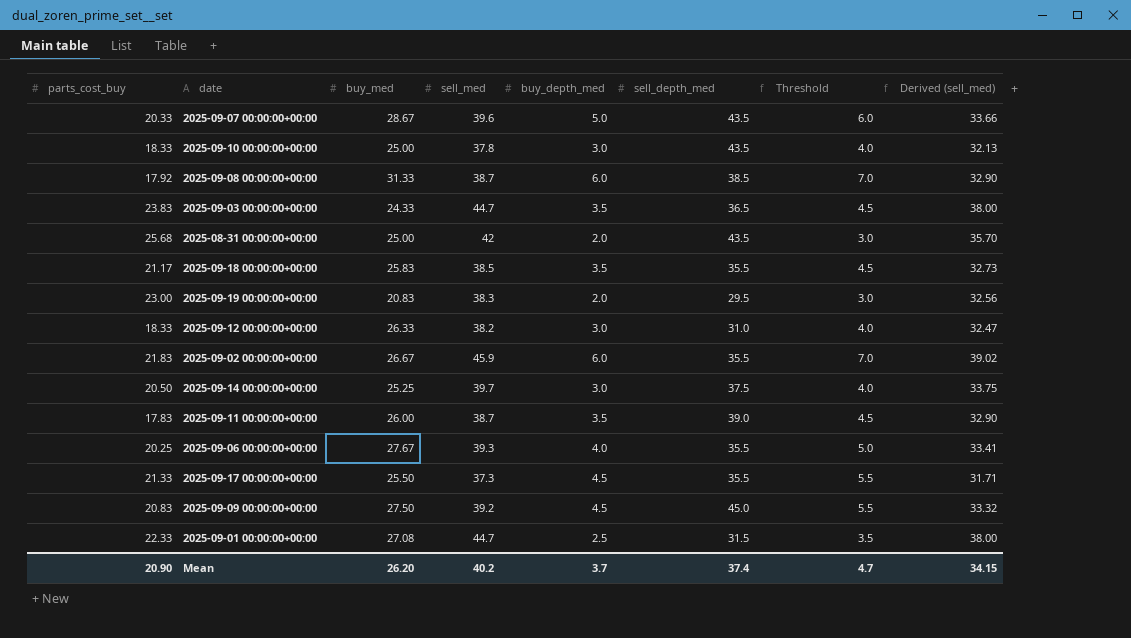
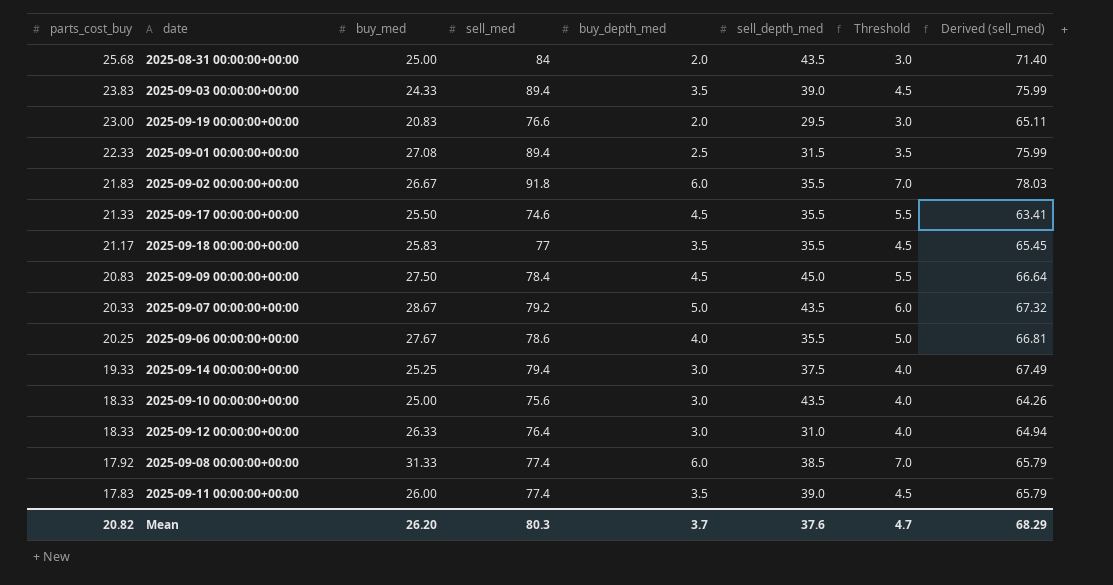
row order: none -> parts_cost_buy descending
2025-08-31 00:00:00+00:00 | sell_med: 42 -> 84
2025-08-31 00:00:00+00:00 | Derived (sell_med): 35.70 -> 71.40
2025-09-03 00:00:00+00:00 | sell_med: 44.7 -> 89.4
2025-09-03 00:00:00+00:00 | sell_depth_med: 36.5 -> 39.0
2025-09-03 00:00:00+00:00 | Derived (sell_med): 38.00 -> 75.99
2025-09-19 00:00:00+00:00 | sell_med: 38.3 -> 76.6
2025-09-19 00:00:00+00:00 | Derived (sell_med): 32.56 -> 65.11
2025-09-01 00:00:00+00:00 | sell_med: 44.7 -> 89.4
2025-09-01 00:00:00+00:00 | Derived (sell_med): 38.00 -> 75.99
2025-09-02 00:00:00+00:00 | sell_med: 45.9 -> 91.8
2025-09-02 00:00:00+00:00 | Derived (sell_med): 39.02 -> 78.03
2025-09-17 00:00:00+00:00 | sell_med: 37.3 -> 74.6
2025-09-17 00:00:00+00:00 | Derived (sell_med): 31.71 -> 63.41
2025-09-18 00:00:00+00:00 | sell_med: 38.5 -> 77
2025-09-18 00:00:00+00:00 | Derived (sell_med): 32.73 -> 65.45
2025-09-09 00:00:00+00:00 | sell_med: 39.2 -> 78.4
2025-09-09 00:00:00+00:00 | Derived (sell_med): 33.32 -> 66.64
2025-09-07 00:00:00+00:00 | sell_med: 39.6 -> 79.2
2025-09-07 00:00:00+00:00 | Derived (sell_med): 33.66 -> 67.32
2025-09-06 00:00:00+00:00 | sell_med: 39.3 -> 78.6
2025-09-06 00:00:00+00:00 | Derived (sell_med): 33.41 -> 66.81
2025-09-14 00:00:00+00:00 | parts_cost_buy: 20.50 -> 19.33
2025-09-14 00:00:00+00:00 | sell_med: 39.7 -> 79.4
2025-09-14 00:00:00+00:00 | Derived (sell_med): 33.75 -> 67.49
2025-09-10 00:00:00+00:00 | sell_med: 37.8 -> 75.6
2025-09-10 00:00:00+00:00 | Derived (sell_med): 32.13 -> 64.26
2025-09-12 00:00:00+00:00 | sell_med: 38.2 -> 76.4
2025-09-12 00:00:00+00:00 | Derived (sell_med): 32.47 -> 64.94
2025-09-08 00:00:00+00:00 | sell_med: 38.7 -> 77.4
2025-09-08 00:00:00+00:00 | Derived (sell_med): 32.90 -> 65.79
2025-09-11 00:00:00+00:00 | sell_med: 38.7 -> 77.4
2025-09-11 00:00:00+00:00 | Derived (sell_med): 32.90 -> 65.79
Mean | parts_cost_buy: 20.90 -> 20.82
Mean | sell_med: 40.2 -> 80.3
Mean | sell_depth_med: 37.4 -> 37.6
Mean | Derived (sell_med): 34.15 -> 68.29

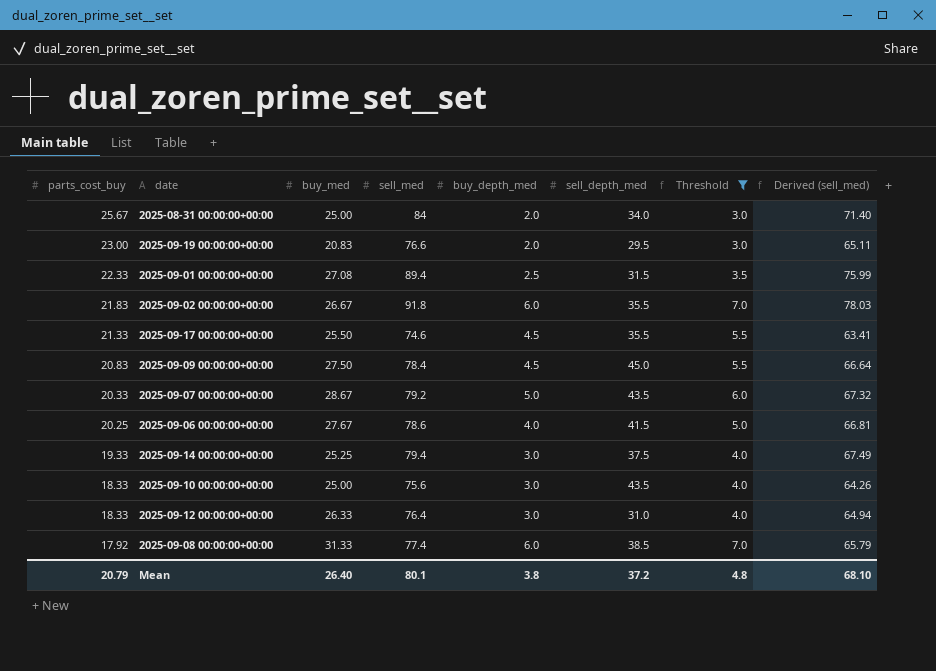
filter: none -> Threshold != 4.5
2025-08-31 00:00:00+00:00 | parts_cost_buy: 25.68 -> 25.67
2025-08-31 00:00:00+00:00 | sell_depth_med: 43.5 -> 34.0
2025-09-06 00:00:00+00:00 | sell_depth_med: 35.5 -> 41.5
Mean | parts_cost_buy: 20.82 -> 20.79
Mean | buy_med: 26.20 -> 26.40
Mean | sell_med: 80.3 -> 80.1
Mean | buy_depth_med: 3.7 -> 3.8
Mean | sell_depth_med: 37.6 -> 37.2
Mean | Threshold: 4.7 -> 4.8
Mean | Derived (sell_med): 68.29 -> 68.10

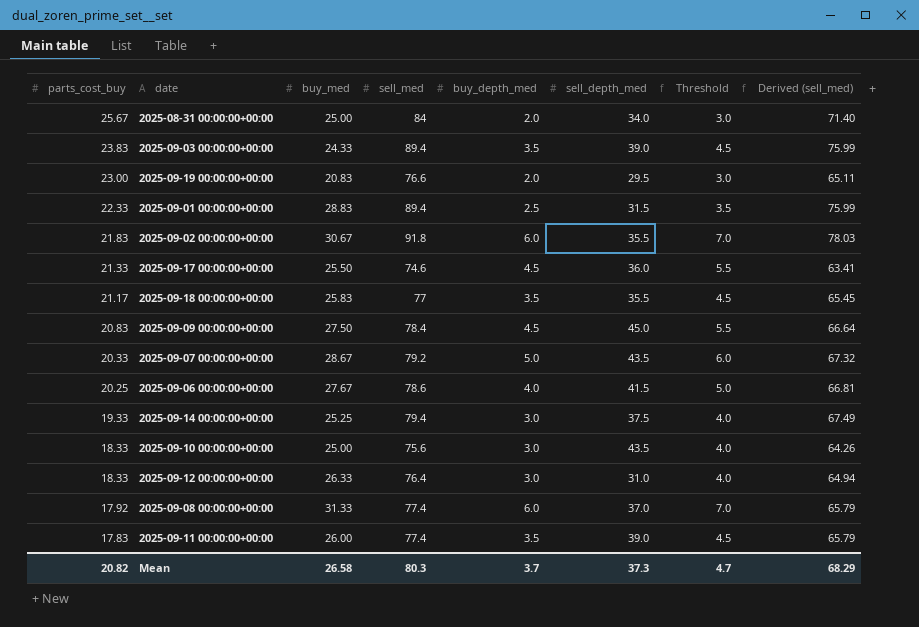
filter: Threshold != 4.5 -> none
2025-09-01 00:00:00+00:00 | buy_med: 27.08 -> 28.83
2025-09-02 00:00:00+00:00 | buy_med: 26.67 -> 30.67
2025-09-17 00:00:00+00:00 | sell_depth_med: 35.5 -> 36.0
2025-09-08 00:00:00+00:00 | sell_depth_med: 38.5 -> 37.0
Mean | parts_cost_buy: 20.79 -> 20.82
Mean | buy_med: 26.40 -> 26.58
Mean | sell_med: 80.1 -> 80.3
Mean | buy_depth_med: 3.8 -> 3.7
Mean | sell_depth_med: 37.2 -> 37.3
Mean | Threshold: 4.8 -> 4.7
Mean | Derived (sell_med): 68.10 -> 68.29

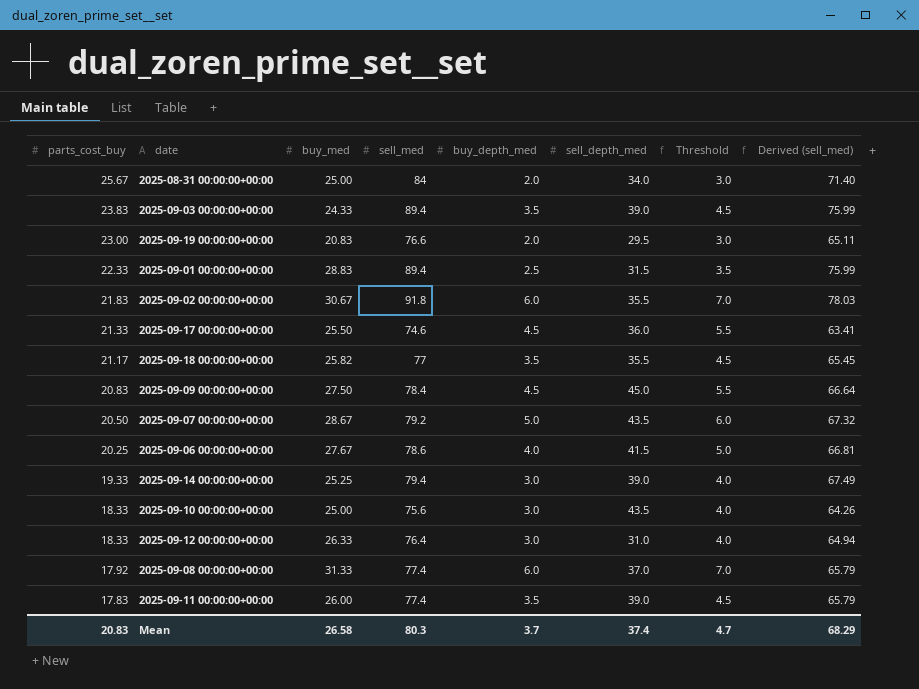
2025-09-18 00:00:00+00:00 | buy_med: 25.83 -> 25.82
2025-09-07 00:00:00+00:00 | parts_cost_buy: 20.33 -> 20.50
2025-09-14 00:00:00+00:00 | sell_depth_med: 37.5 -> 39.0
Mean | parts_cost_buy: 20.82 -> 20.83
Mean | sell_depth_med: 37.3 -> 37.4

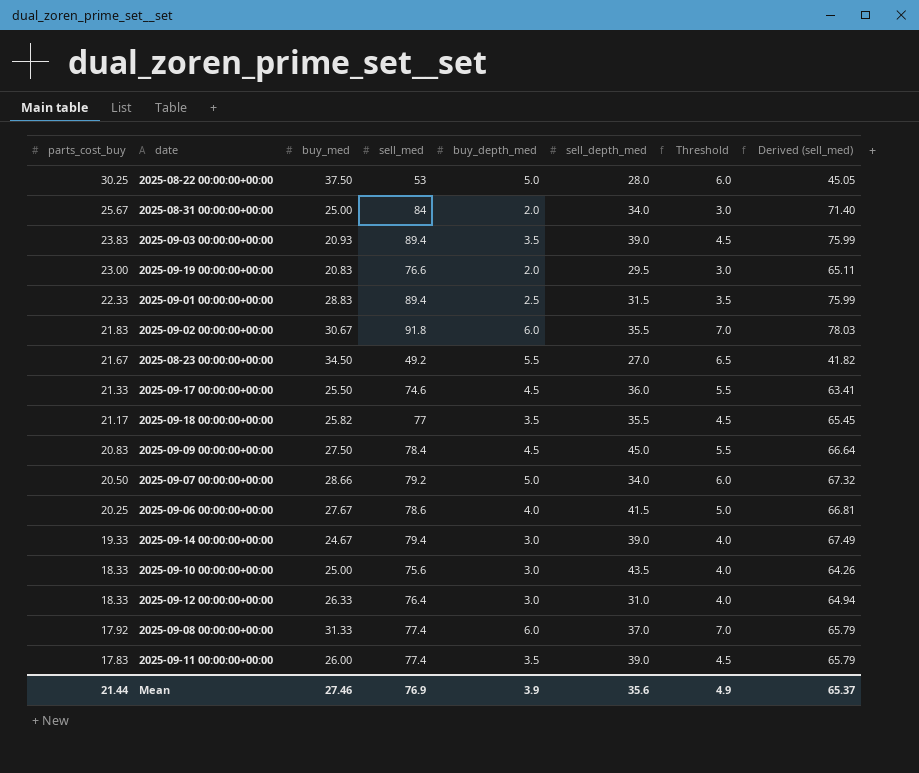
row 2025-08-22 00:00:00+00:00: none -> 30.25 | 37.50 | 53 | 5.0 | 28.0 | 6.0 | 45.05
2025-09-03 00:00:00+00:00 | buy_med: 24.33 -> 20.93
row 2025-08-23 00:00:00+00:00: none -> 21.67 | 34.50 | 49.2 | 5.5 | 27.0 | 6.5 | 41.82
2025-09-07 00:00:00+00:00 | buy_med: 28.67 -> 28.66
2025-09-07 00:00:00+00:00 | sell_depth_med: 43.5 -> 34.0
2025-09-14 00:00:00+00:00 | buy_med: 25.25 -> 24.67
Mean | parts_cost_buy: 20.83 -> 21.44
Mean | buy_med: 26.58 -> 27.46
Mean | sell_med: 80.3 -> 76.9
Mean | buy_depth_med: 3.7 -> 3.9
Mean | sell_depth_med: 37.4 -> 35.6
Mean | Threshold: 4.7 -> 4.9
Mean | Derived (sell_med): 68.29 -> 65.37

